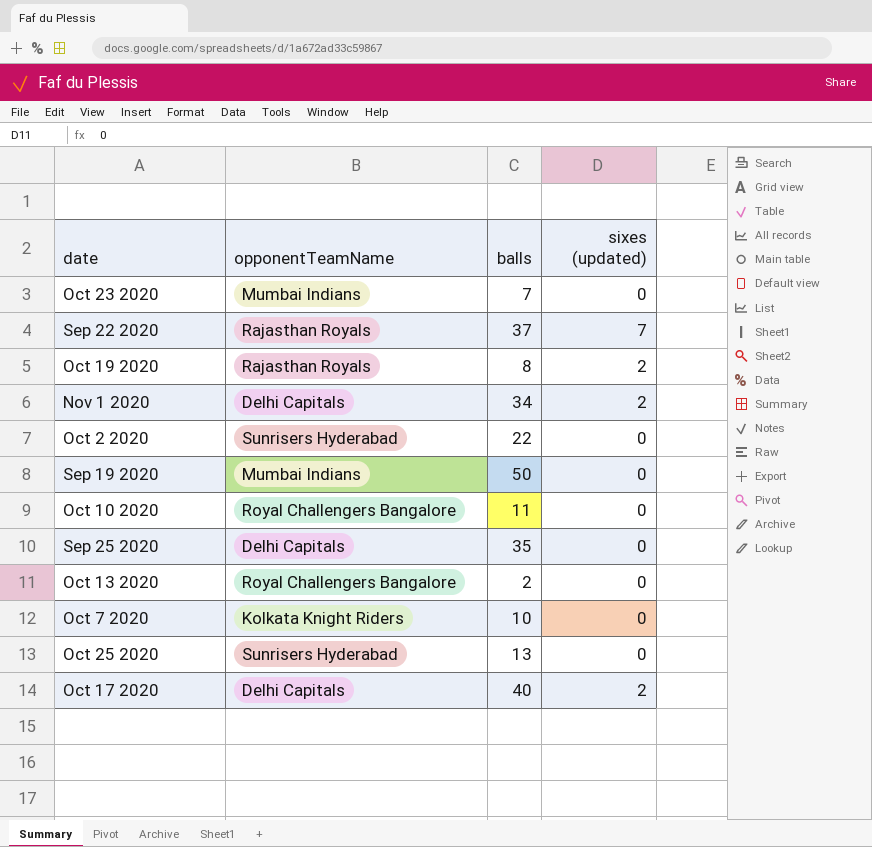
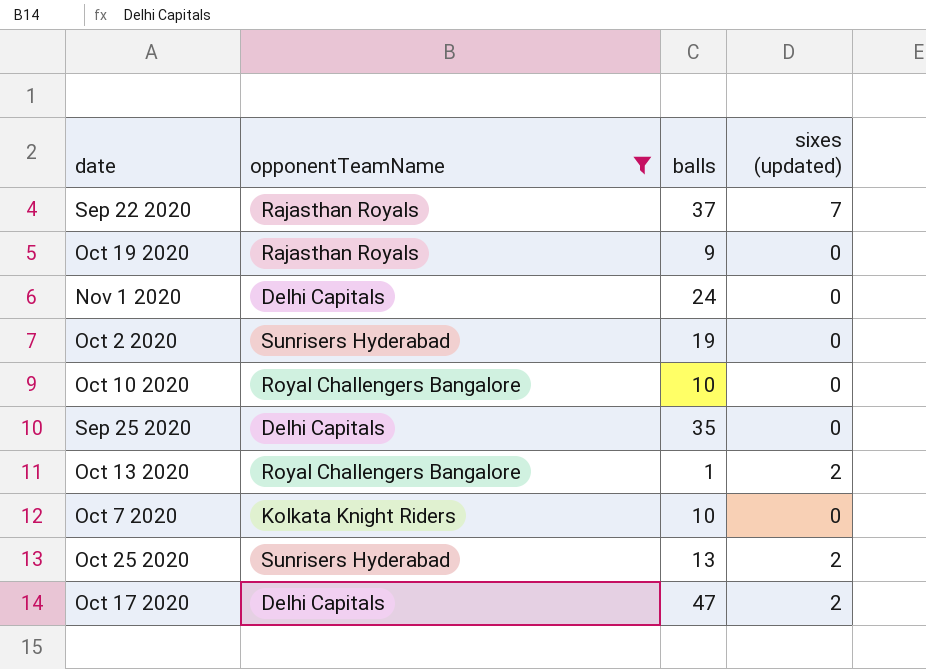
filter: none -> opponentTeamName != Mumbai Indians
Oct 19 2020 | balls: 8 -> 9
Oct 19 2020 | sixes (updated): 2 -> 0
Nov 1 2020 | balls: 34 -> 24
Nov 1 2020 | sixes (updated): 2 -> 0
Oct 2 2020 | balls: 22 -> 19
Oct 10 2020 | balls: 11 -> 10
Oct 13 2020 | balls: 2 -> 1
Oct 13 2020 | sixes (updated): 0 -> 2
Oct 25 2020 | sixes (updated): 0 -> 2
Oct 17 2020 | balls: 40 -> 47

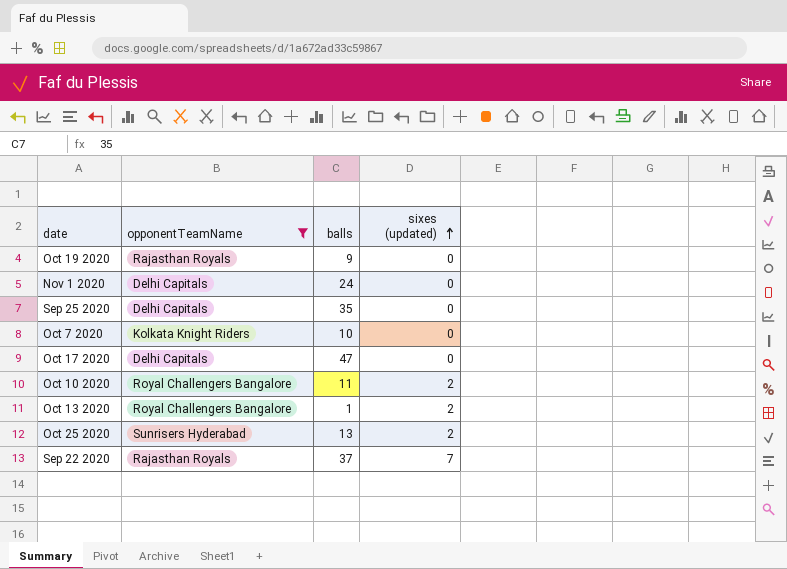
row order: none -> sixes (updated) ascending
row Oct 2 2020: Sunrisers Hyderabad | 19 | 0 -> none
Oct 17 2020 | sixes (updated): 2 -> 0
Oct 10 2020 | balls: 10 -> 11
Oct 10 2020 | sixes (updated): 0 -> 2

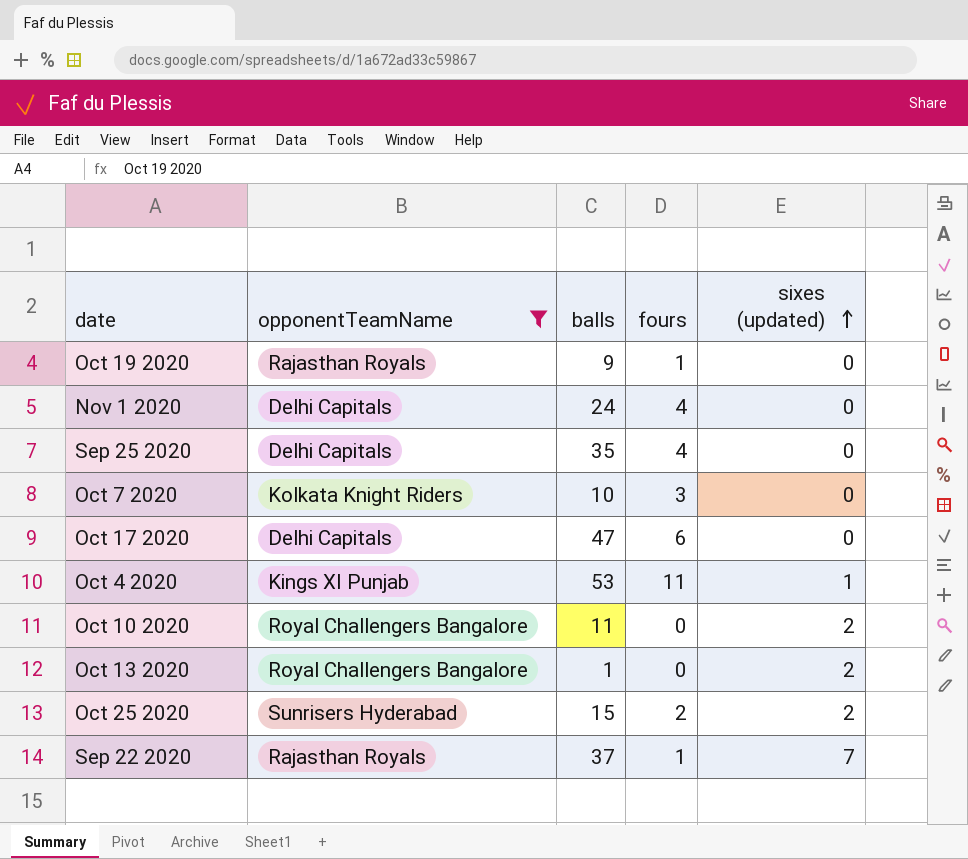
column fours | position: none -> 4
row Oct 4 2020: none -> Kings XI Punjab | 53 | 11 | 1
Oct 25 2020 | balls: 13 -> 15

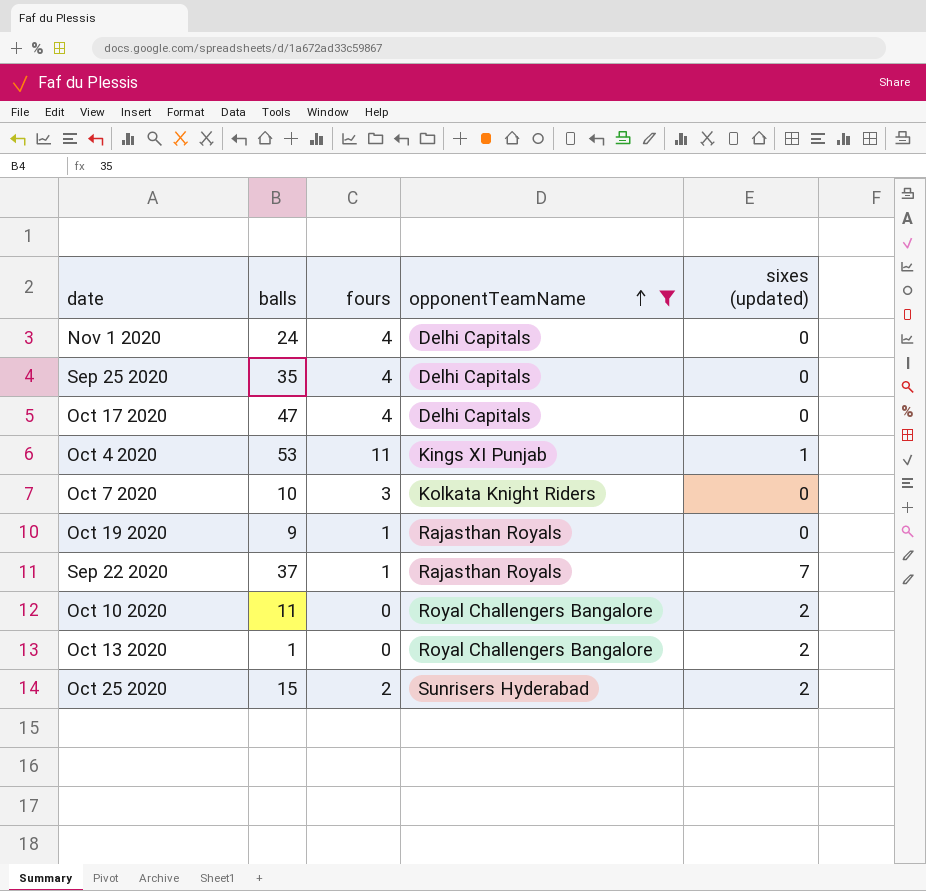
row order: sixes (updated) ascending -> opponentTeamName ascending
column opponentTeamName | position: 2 -> 4
Oct 17 2020 | fours: 6 -> 4

